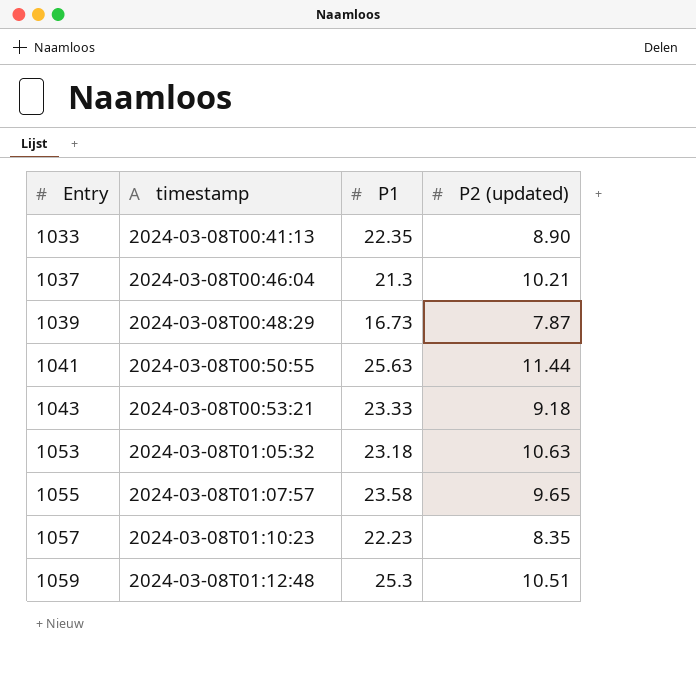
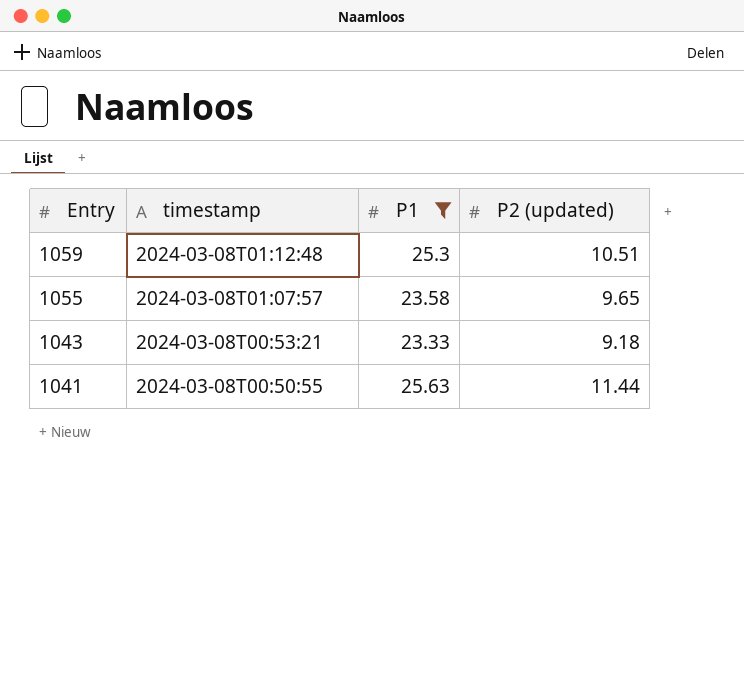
filter: none -> P1 >= 23.33
row order: Entry ascending -> Entry descending

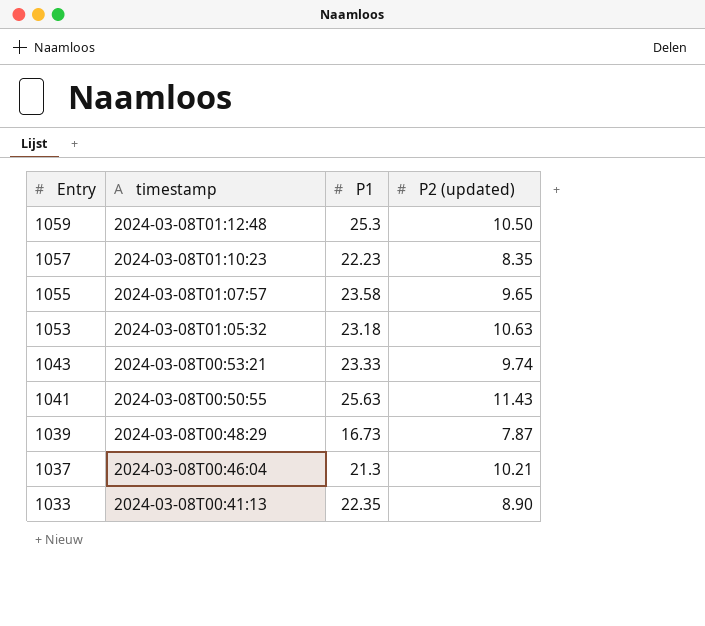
filter: P1 >= 23.33 -> none
1059 | P2 (updated): 10.51 -> 10.50
1043 | P2 (updated): 9.18 -> 9.74
1041 | P2 (updated): 11.44 -> 11.43

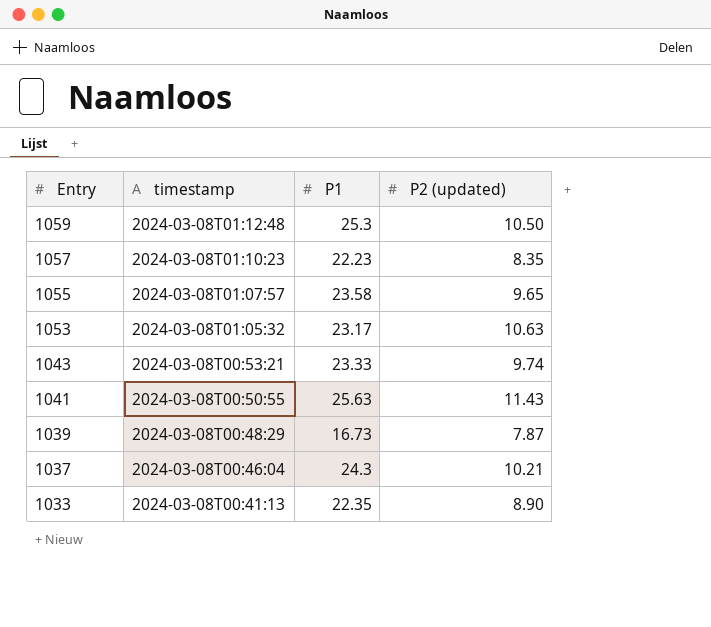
1053 | P1: 23.18 -> 23.17
1037 | P1: 21.3 -> 24.3

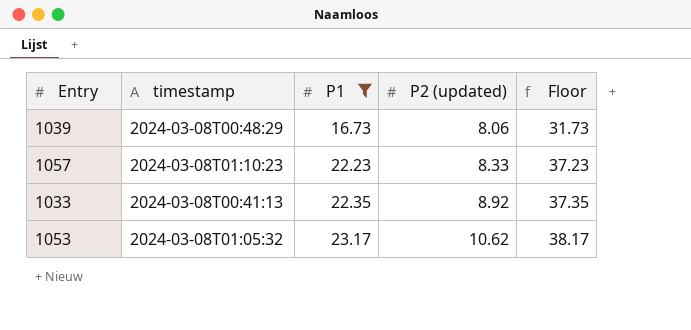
filter: none -> P1 <= 23.17
row order: Entry descending -> P1 ascending
column Floor | formula: none -> [P1] + 15
1039 | P2 (updated): 7.87 -> 8.06
1057 | P2 (updated): 8.35 -> 8.33
1033 | P2 (updated): 8.90 -> 8.92
1053 | P2 (updated): 10.63 -> 10.62

